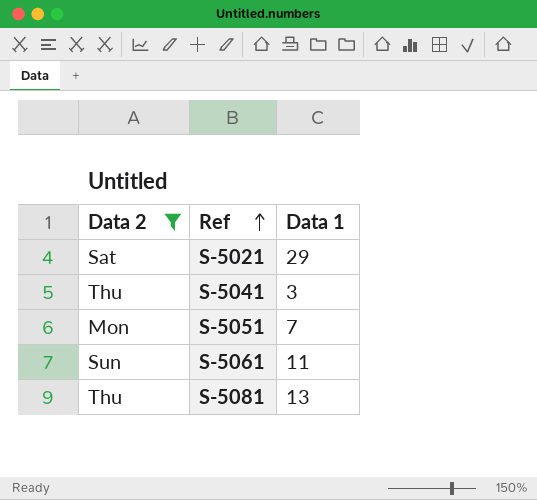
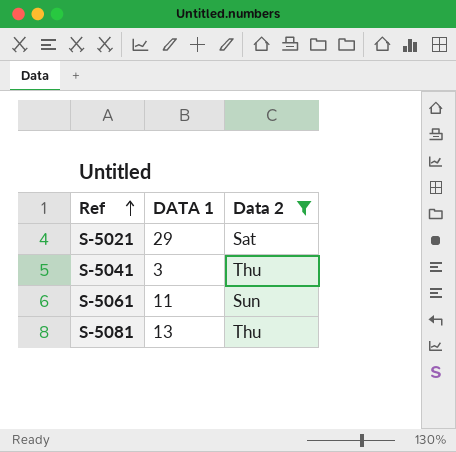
column name: Data 1 -> DATA 1
column Data 2 | position: 1 -> 3
row S-5051: Mon | 7 -> none

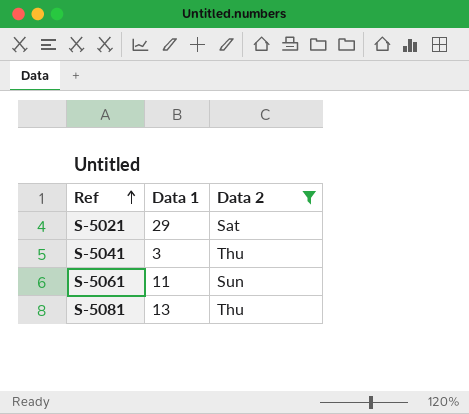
column name: DATA 1 -> Data 1

